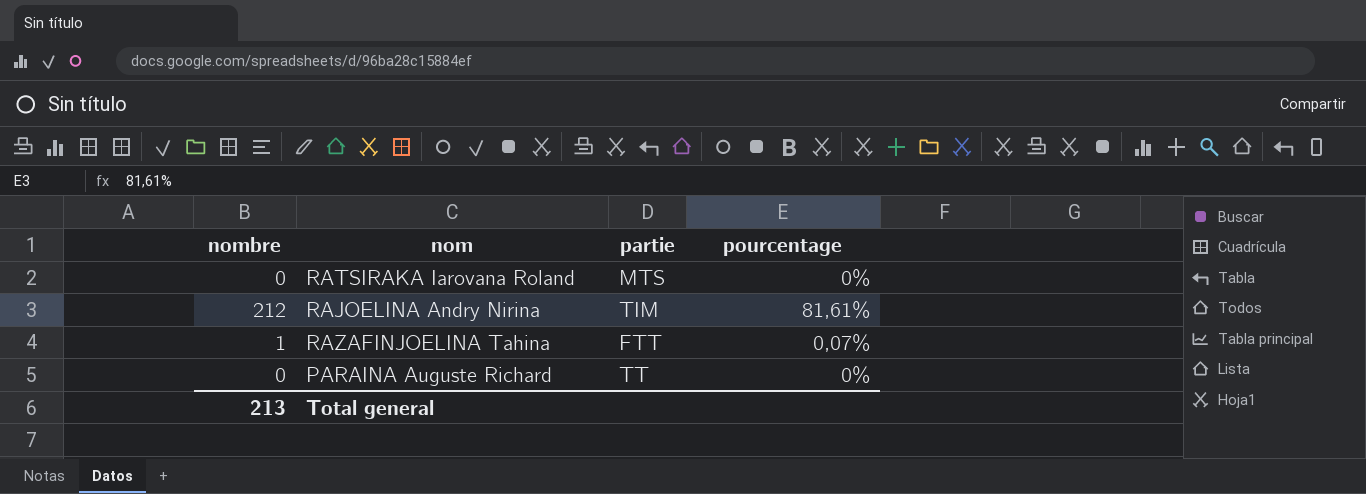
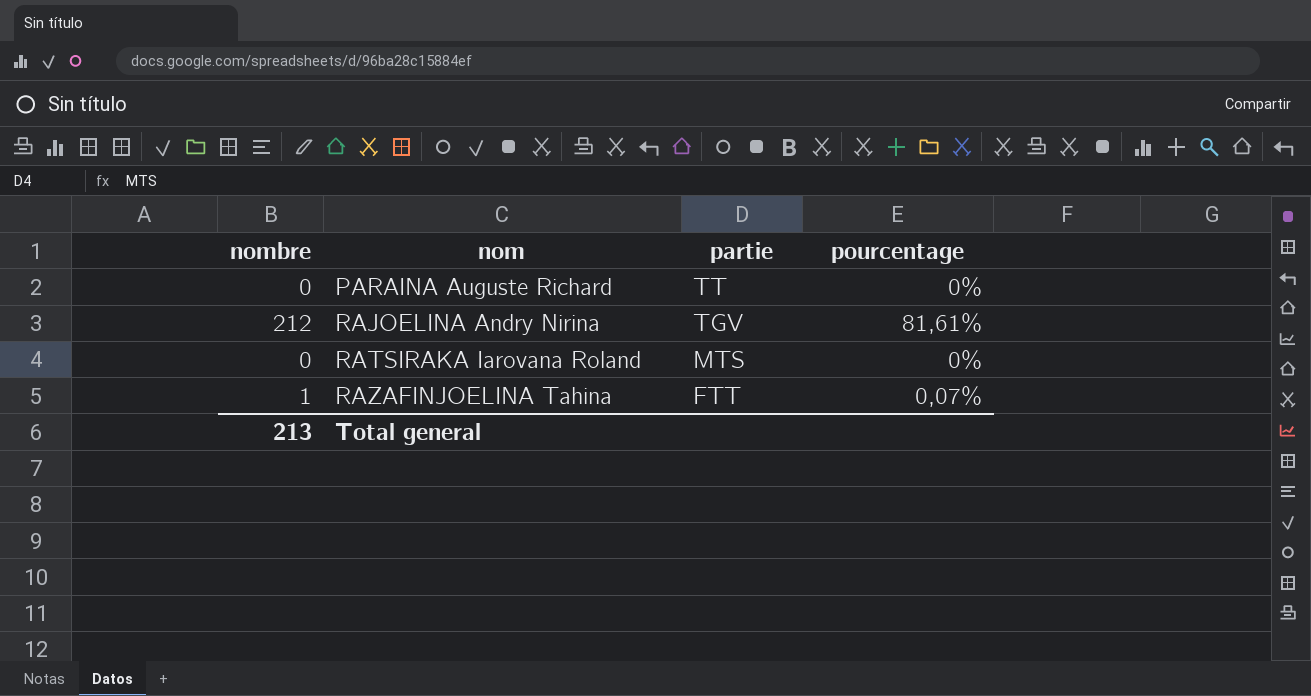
row order: none -> nom ascending
RAJOELINA Andry Nirina | partie: TIM -> TGV

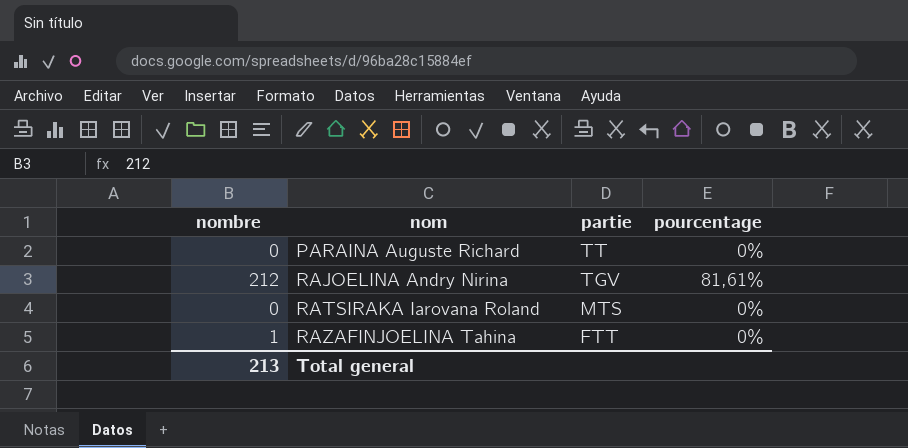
RAZAFINJOELINA Tahina | pourcentage: 0,07% -> 0%

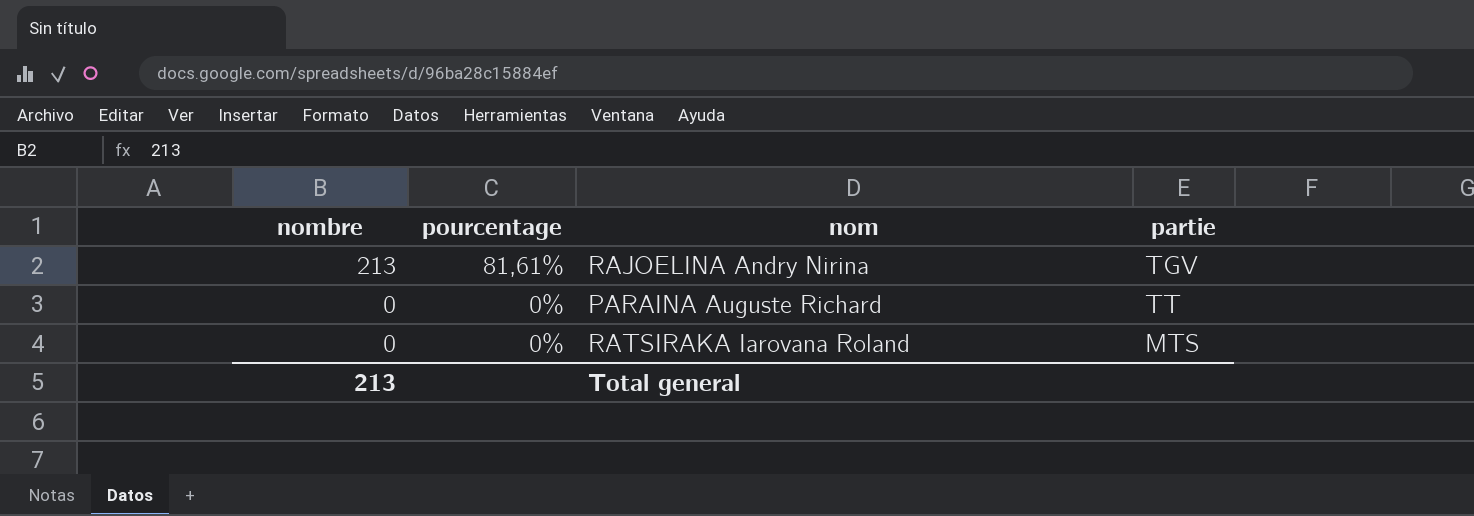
row order: nom ascending -> nombre descending
column pourcentage | position: 4 -> 2
row RAZAFINJOELINA Tahina: 1 | FTT | 0% -> none
RAJOELINA Andry Nirina | nombre: 212 -> 213

